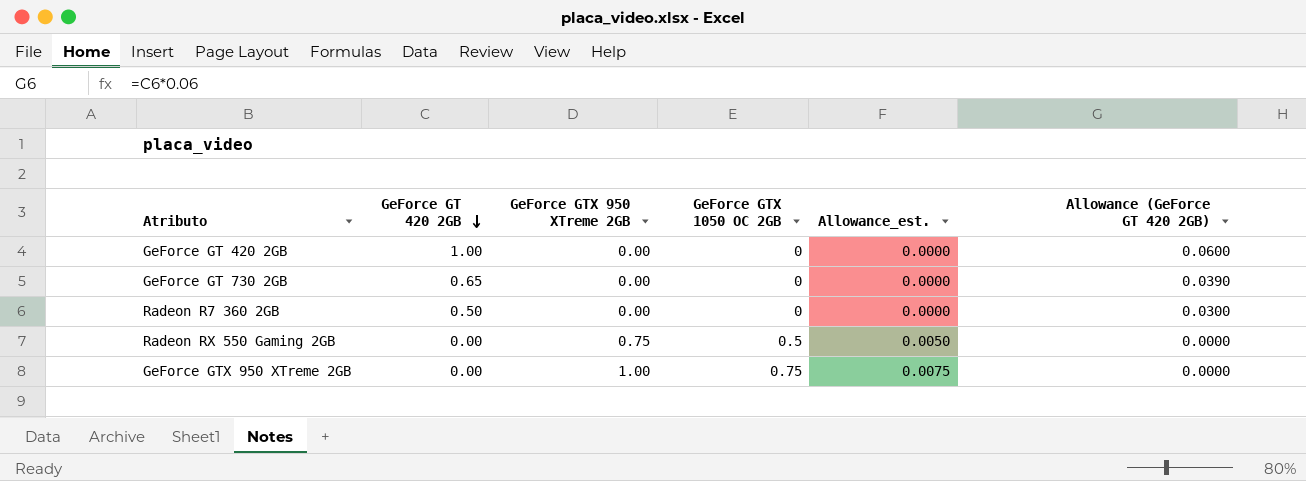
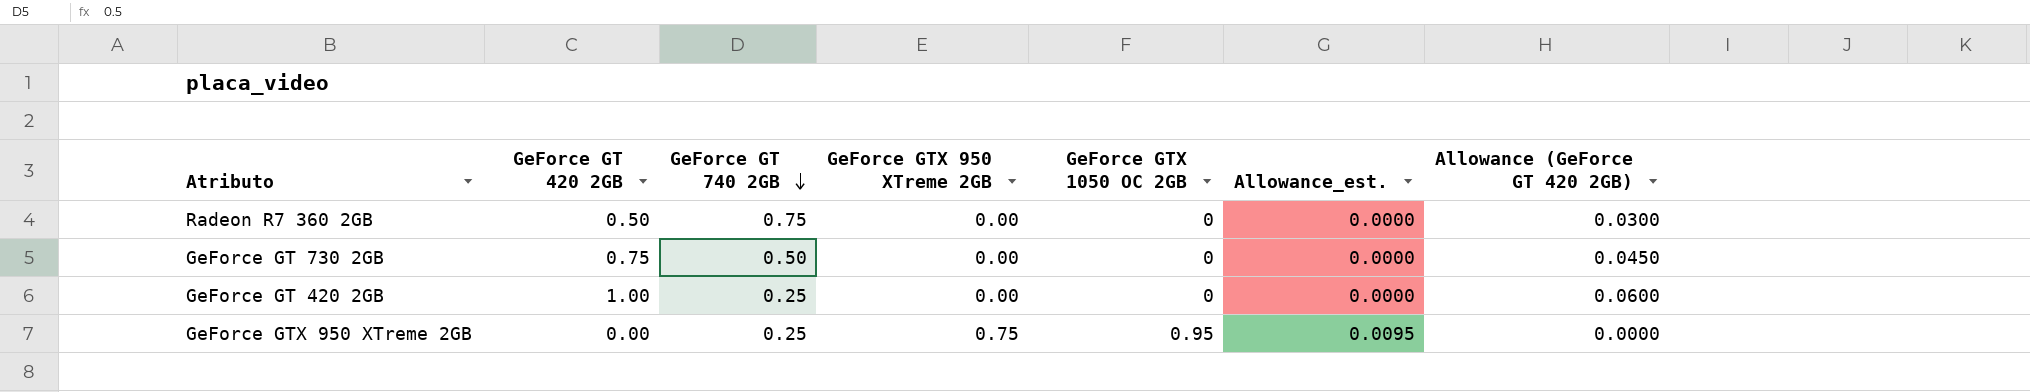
row order: GeForce GT 420 2GB descending -> GeForce GT 740 2GB descending
column GeForce GT 740 2GB | position: none -> 3
row Radeon RX 550 Gaming 2GB: 0.00 | 0.75 | 0.5 | 0.0050 | 0.0000 -> none
GeForce GT 730 2GB | GeForce GT 420 2GB: 0.65 -> 0.75
GeForce GT 730 2GB | Allowance (GeForce GT 420 2GB): 0.0390 -> 0.0450
GeForce GTX 950 XTreme 2GB | GeForce GTX 950 XTreme 2GB: 1.00 -> 0.75
GeForce GTX 950 XTreme 2GB | GeForce GTX 1050 OC 2GB: 0.75 -> 0.95
GeForce GTX 950 XTreme 2GB | Allowance_est.: 0.0075 -> 0.0095

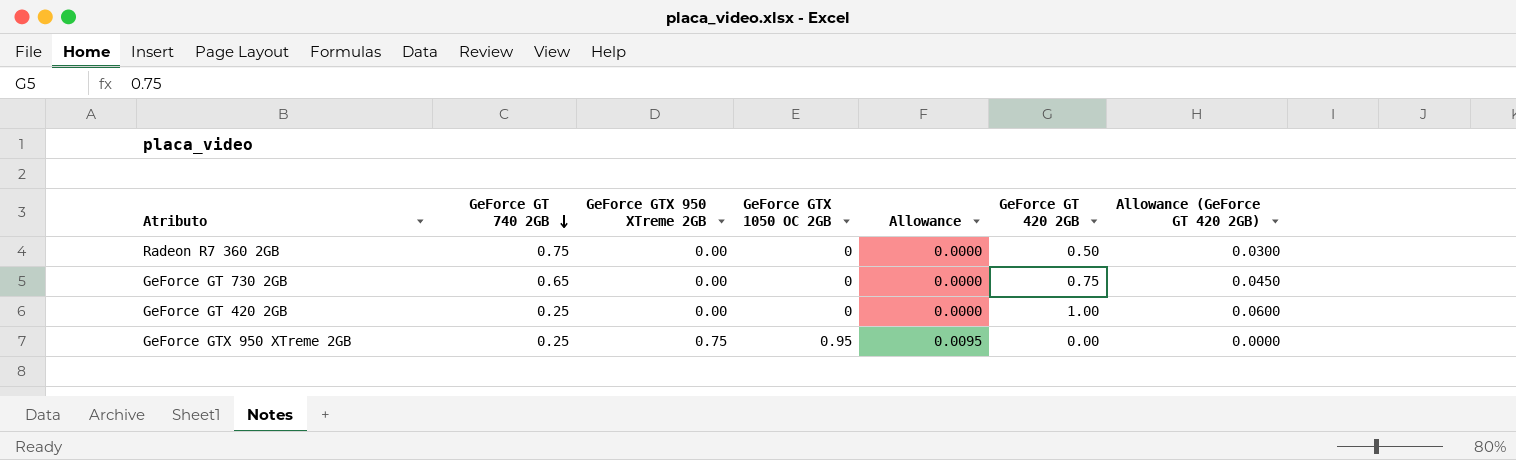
column name: Allowance_est. -> Allowance
column GeForce GT 420 2GB | position: 2 -> 6
GeForce GT 730 2GB | GeForce GT 740 2GB: 0.50 -> 0.65

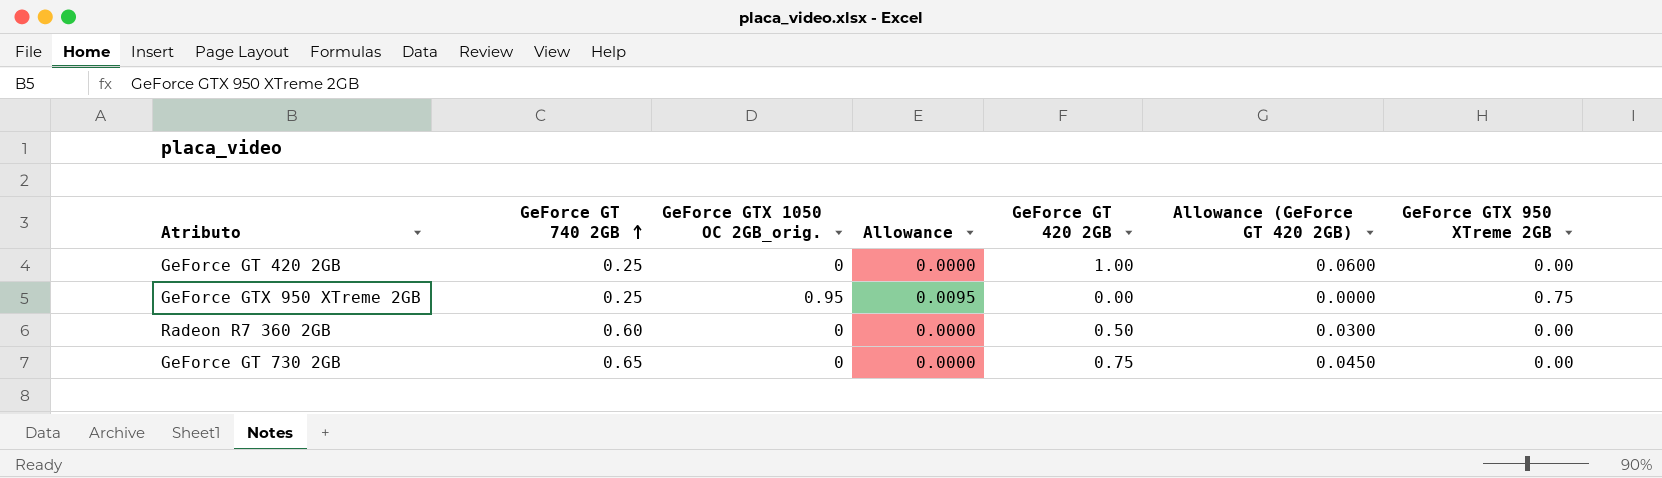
row order: GeForce GT 740 2GB descending -> GeForce GT 740 2GB ascending
column name: GeForce GTX 1050 OC 2GB -> GeForce GTX 1050 OC 2GB_orig.
column GeForce GTX 950 XTreme 2GB | position: 3 -> 7
Radeon R7 360 2GB | GeForce GT 740 2GB: 0.75 -> 0.60

